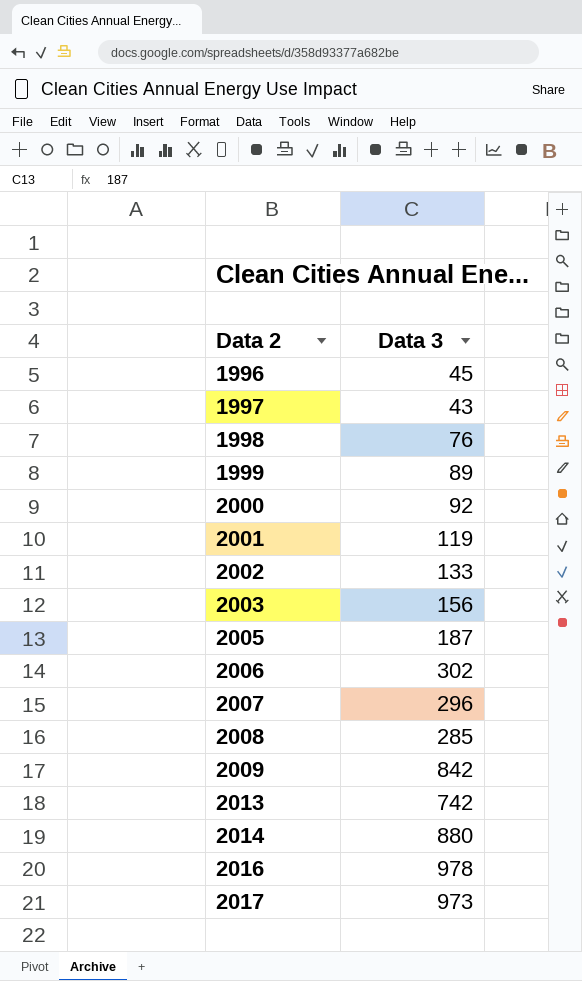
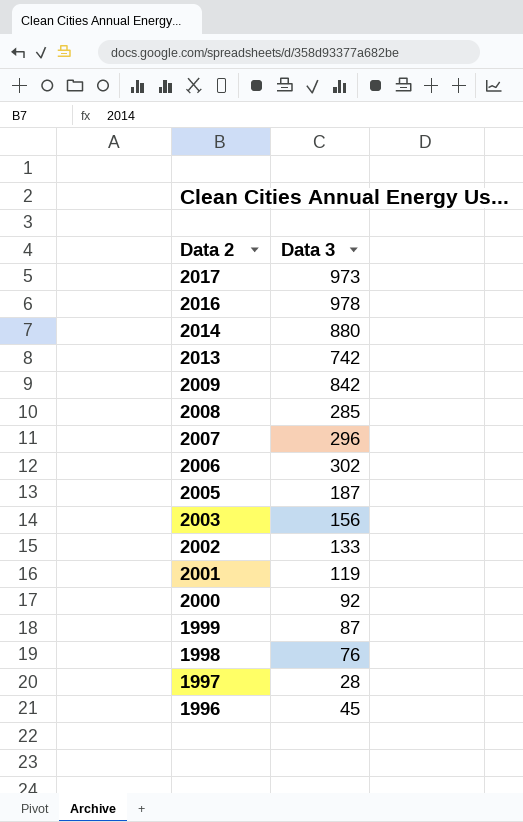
row order: Data 2 ascending -> Data 2 descending
1999 | Data 3: 89 -> 87
1997 | Data 3: 43 -> 28

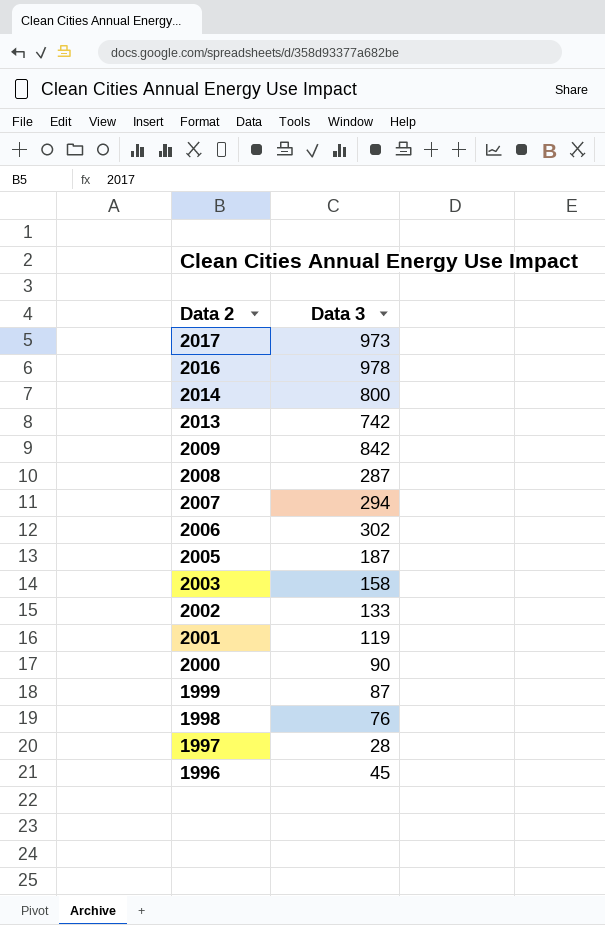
2014 | Data 3: 880 -> 800
2008 | Data 3: 285 -> 287
2007 | Data 3: 296 -> 294
2003 | Data 3: 156 -> 158
2000 | Data 3: 92 -> 90

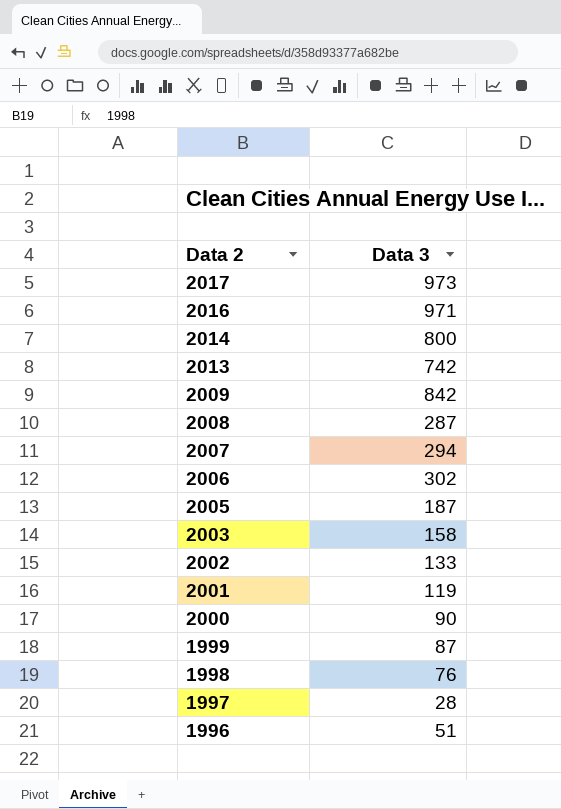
2016 | Data 3: 978 -> 971
1996 | Data 3: 45 -> 51

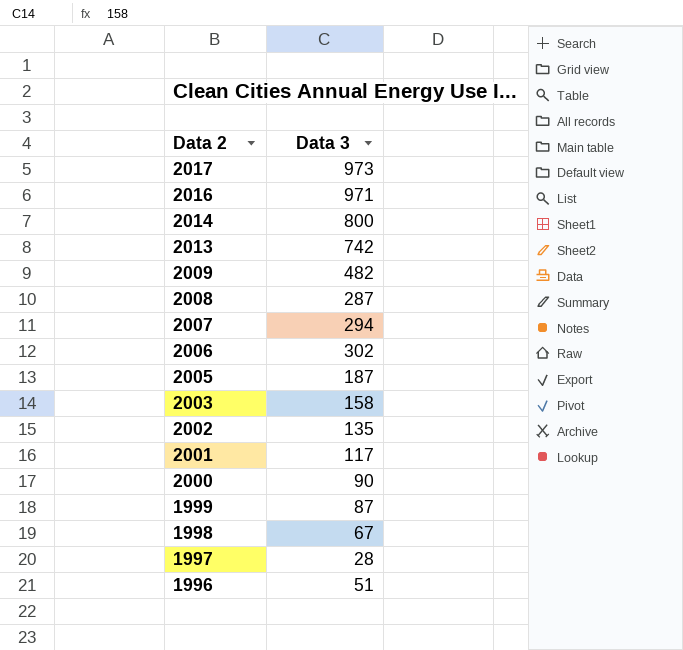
2009 | Data 3: 842 -> 482
2002 | Data 3: 133 -> 135
2001 | Data 3: 119 -> 117
1998 | Data 3: 76 -> 67

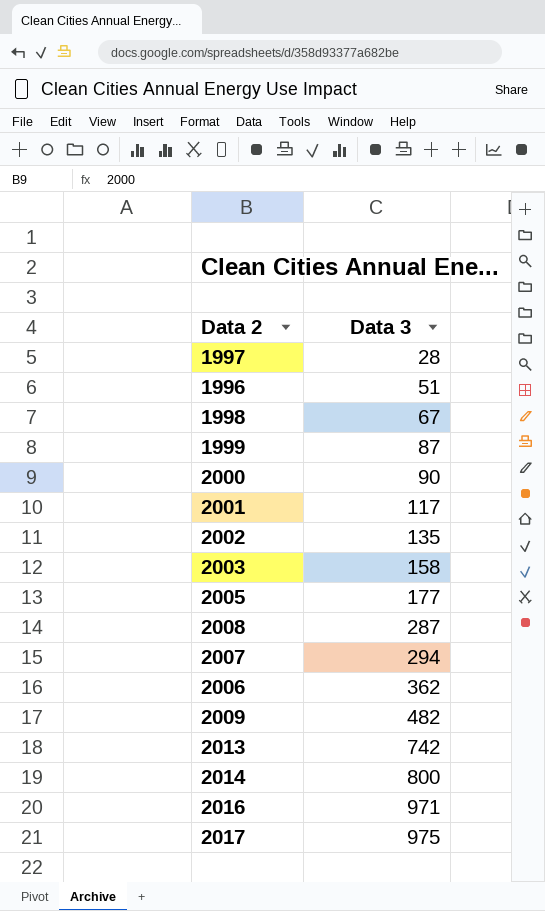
row order: Data 2 descending -> Data 3 ascending
2005 | Data 3: 187 -> 177
2006 | Data 3: 302 -> 362
2017 | Data 3: 973 -> 975

